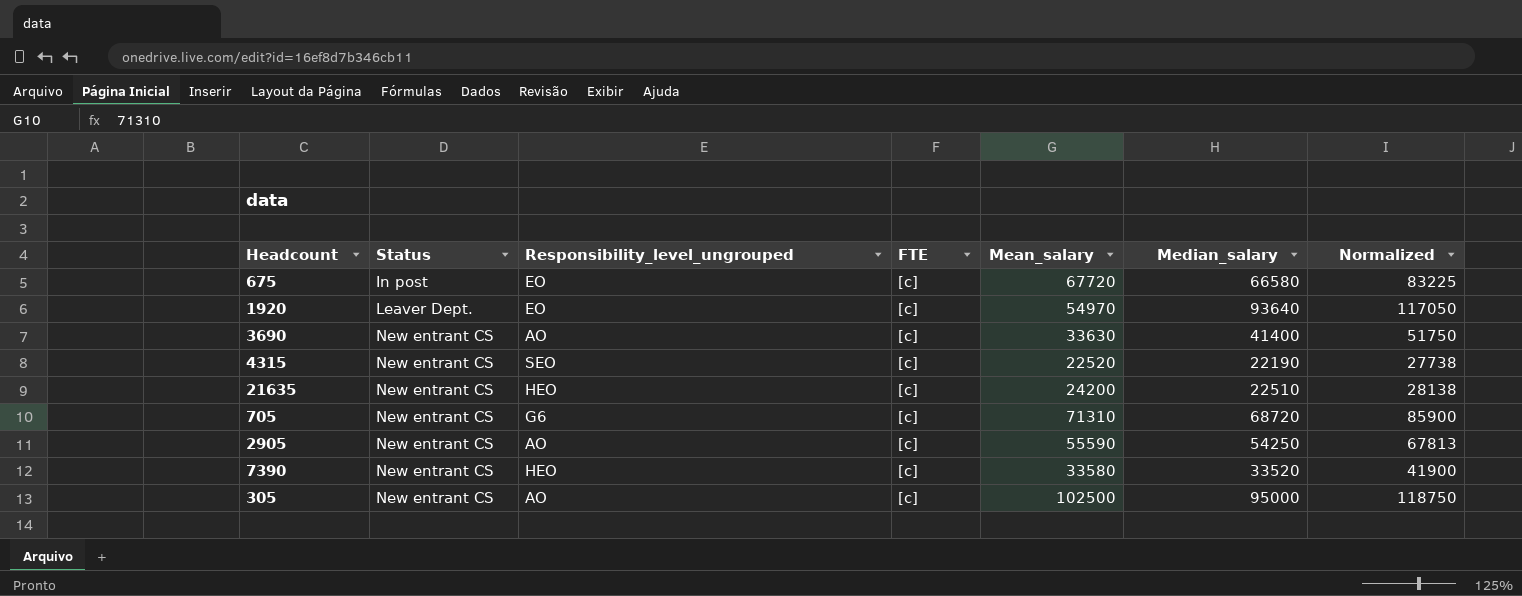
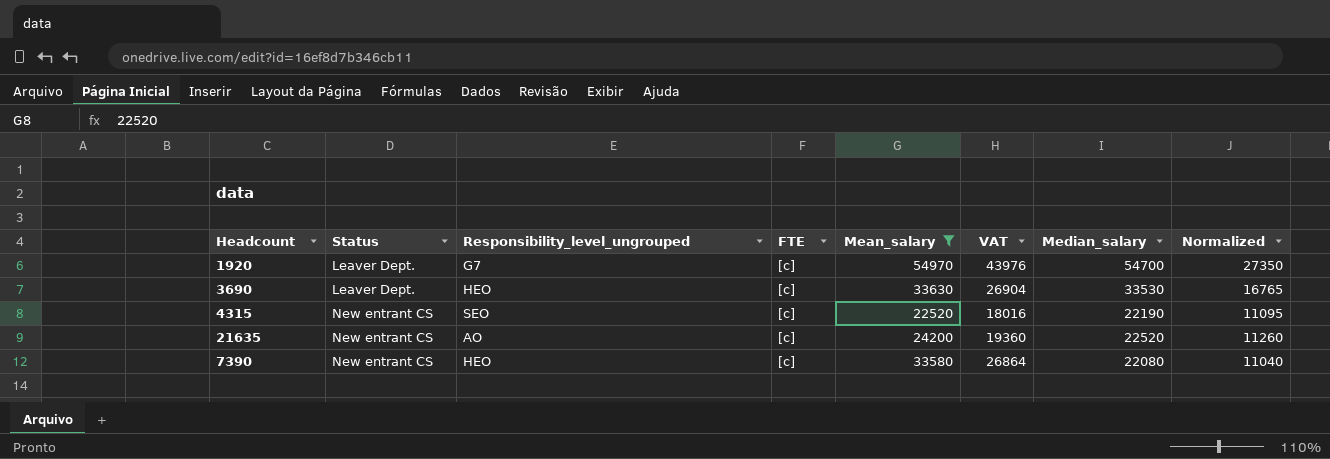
filter: none -> Mean_salary <= 54970
column VAT | formula: none -> [Mean_salary] * 0.8
column Normalized | formula: [Median_salary] * 1.25 -> [Median_salary] * 0.5
1920 | Responsibility_level_ungrouped: EO -> G7
1920 | Median_salary: 93640 -> 54700
3690 | Status: New entrant CS -> Leaver Dept.
3690 | Responsibility_level_ungrouped: AO -> HEO
3690 | Median_salary: 41400 -> 33530
21635 | Responsibility_level_ungrouped: HEO -> AO
21635 | Median_salary: 22510 -> 22520
7390 | Median_salary: 33520 -> 22080

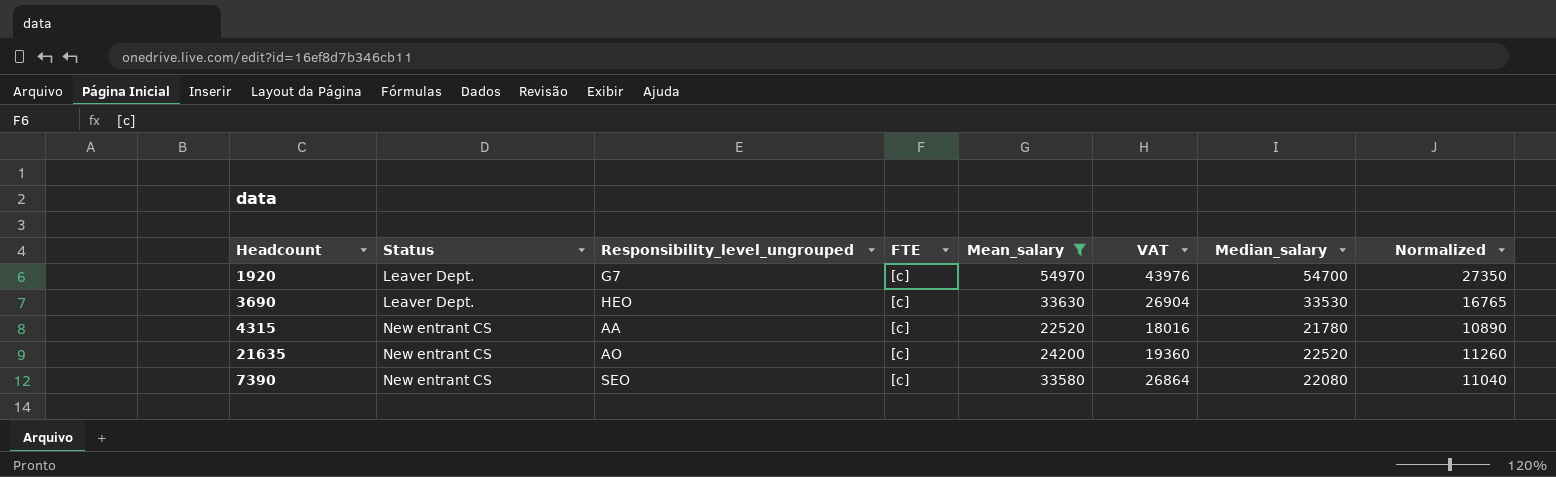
4315 | Responsibility_level_ungrouped: SEO -> AA
4315 | Median_salary: 22190 -> 21780
4315 | Normalized: 11095 -> 10890
7390 | Responsibility_level_ungrouped: HEO -> SEO

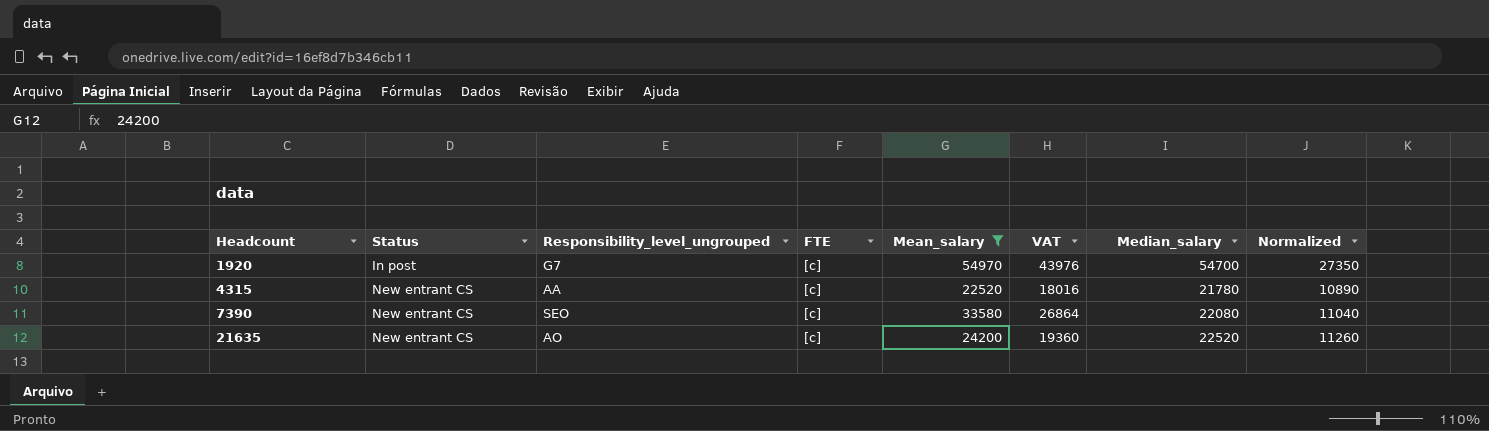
row order: Status ascending -> Headcount ascending
row 3690: Leaver Dept. | HEO | [c] | 33630 | 26904 | 33530 | 16765 -> none
1920 | Status: Leaver Dept. -> In post

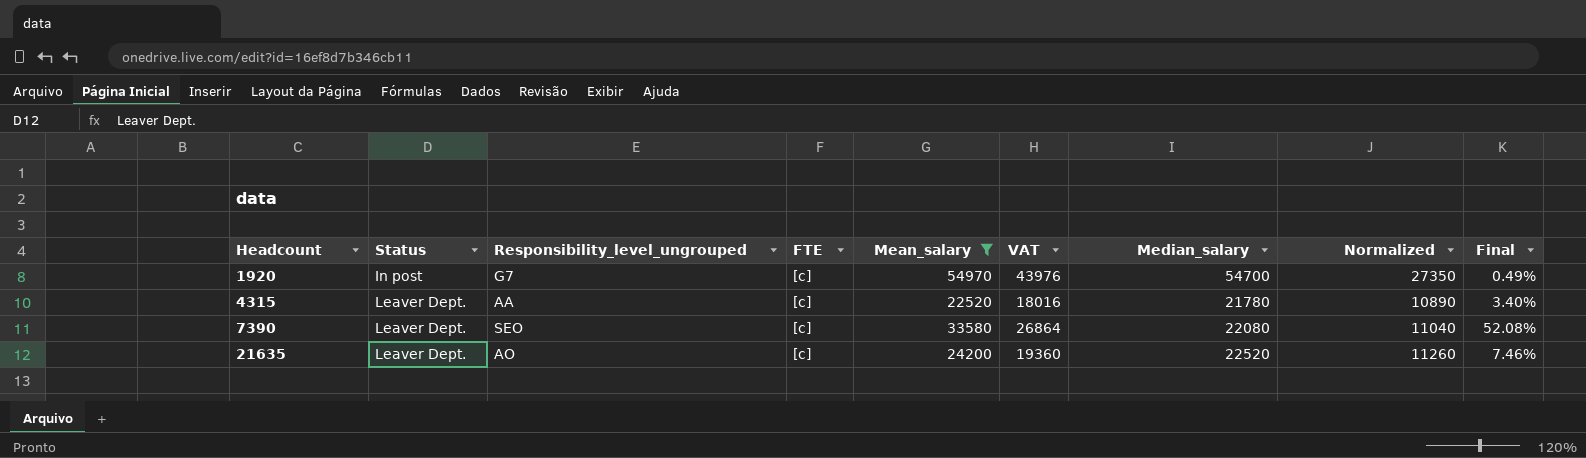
column Final | formula: none -> ([Mean_salary] - [Median_salary]) / [Median_salary]
4315 | Status: New entrant CS -> Leaver Dept.
7390 | Status: New entrant CS -> Leaver Dept.
21635 | Status: New entrant CS -> Leaver Dept.

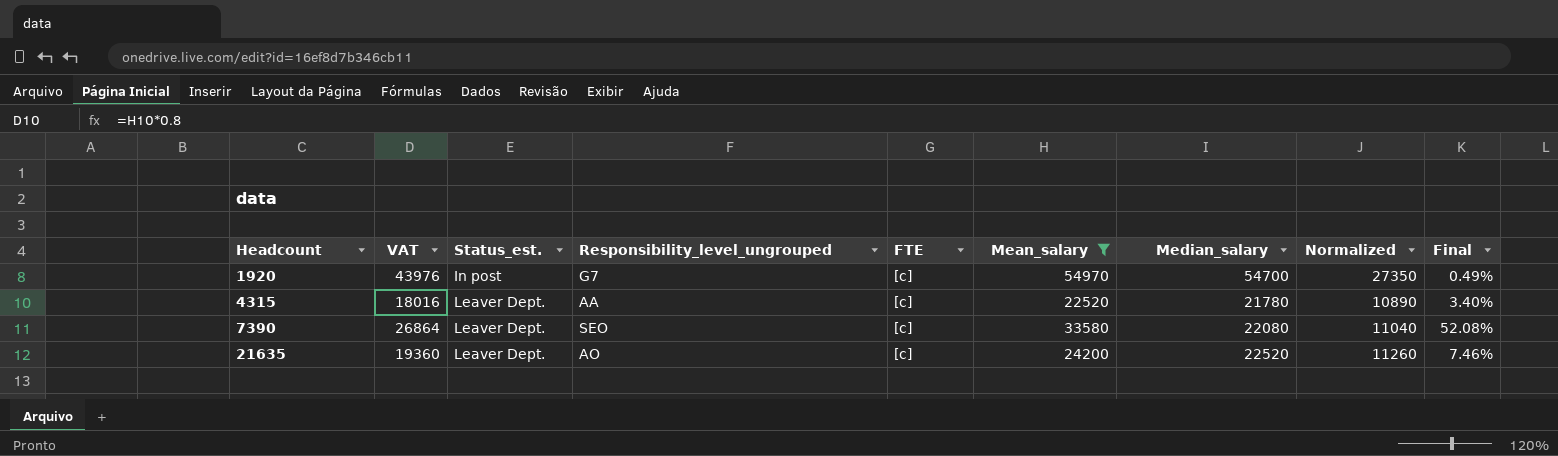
column VAT | position: 6 -> 2
column name: Status -> Status_est.

